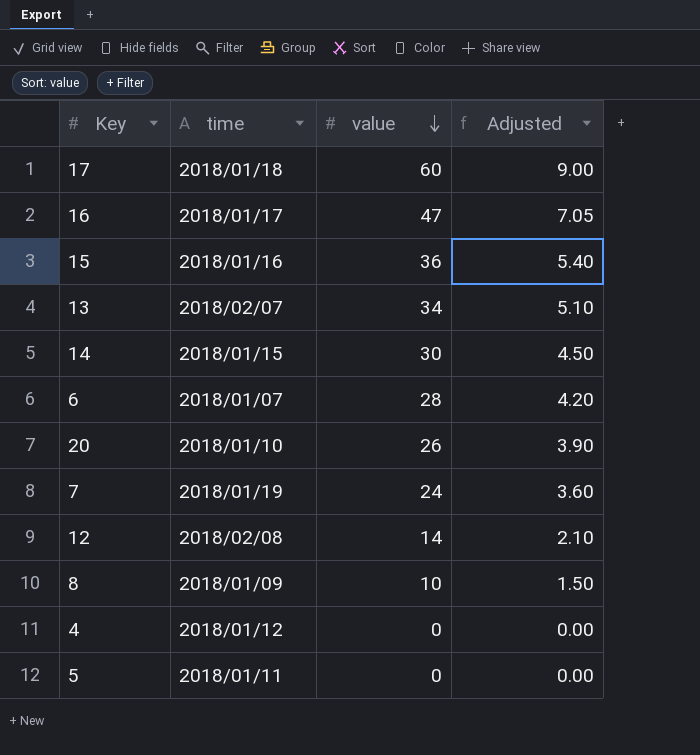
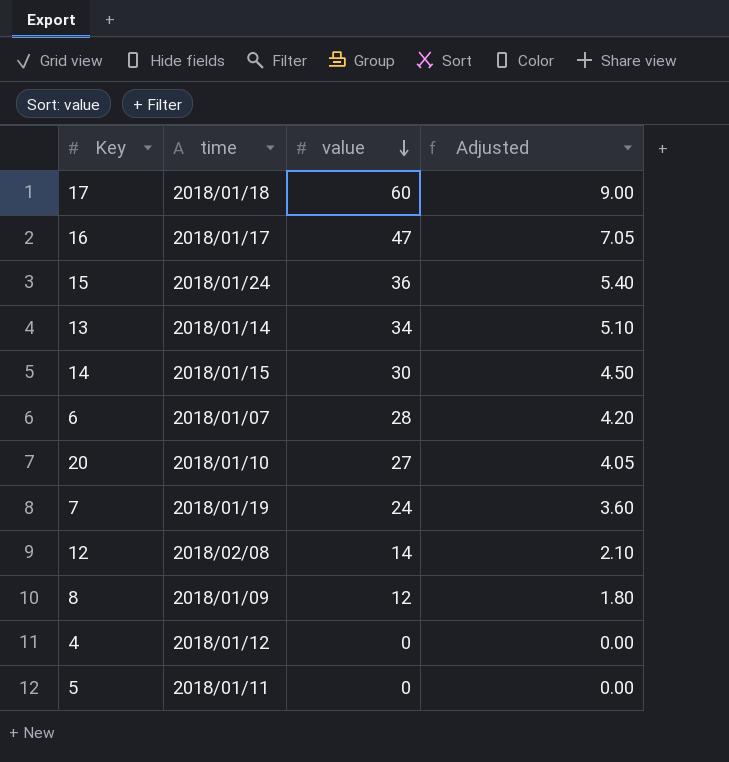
15 | time: 2018/01/16 -> 2018/01/24
13 | time: 2018/02/07 -> 2018/01/14
20 | value: 26 -> 27
20 | Adjusted: 3.90 -> 4.05
8 | value: 10 -> 12
8 | Adjusted: 1.50 -> 1.80

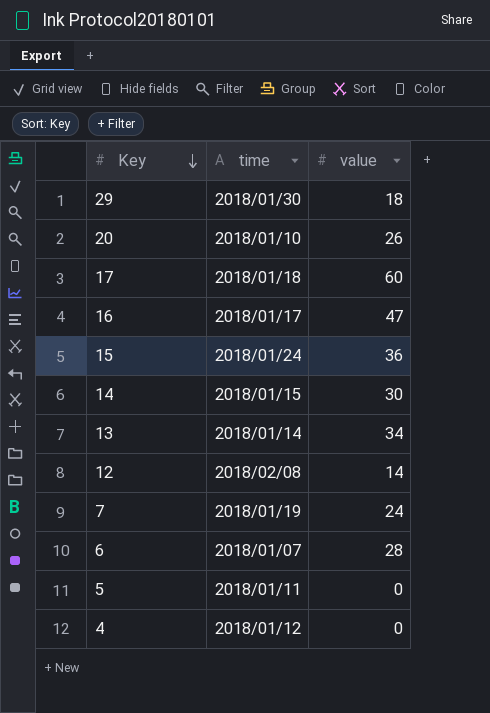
row order: value descending -> Key descending
column Adjusted | formula: [value] * 0.15 -> none
row 8: 2018/01/09 | 12 | 1.80 -> none
row 29: none -> 2018/01/30 | 18
20 | value: 27 -> 26

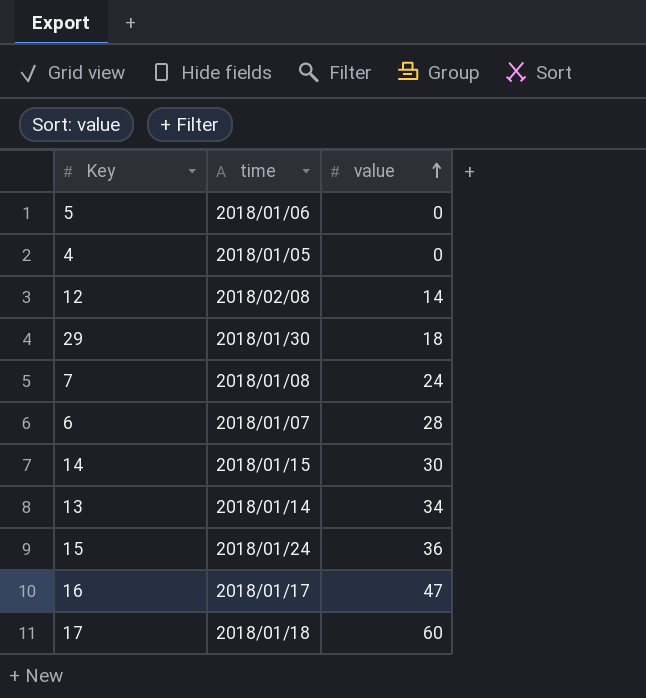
row order: Key descending -> value ascending
row 20: 2018/01/10 | 26 -> none
5 | time: 2018/01/11 -> 2018/01/06
4 | time: 2018/01/12 -> 2018/01/05
7 | time: 2018/01/19 -> 2018/01/08

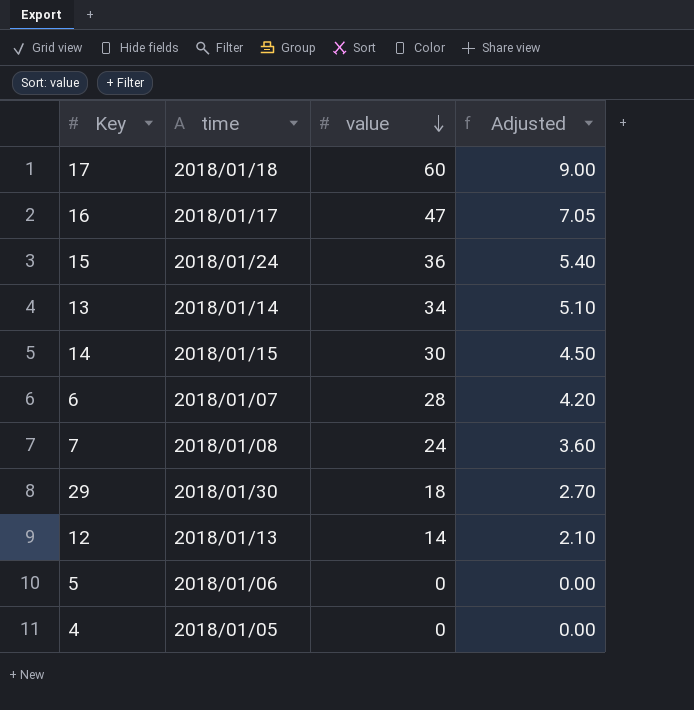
row order: value ascending -> value descending
column Adjusted | formula: none -> [value] * 0.15
12 | time: 2018/02/08 -> 2018/01/13

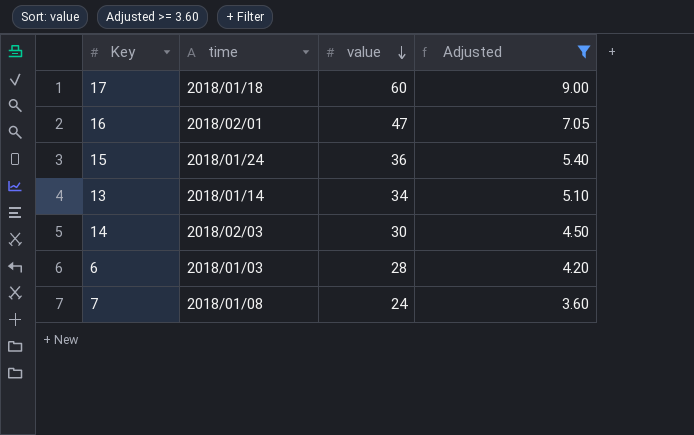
filter: none -> Adjusted >= 3.60
16 | time: 2018/01/17 -> 2018/02/01
14 | time: 2018/01/15 -> 2018/02/03
6 | time: 2018/01/07 -> 2018/01/03

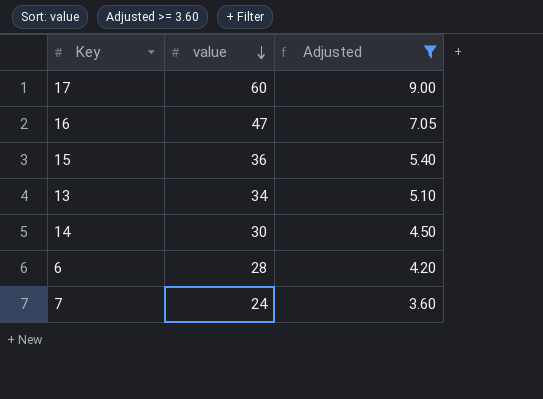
column time | position: 2 -> none

